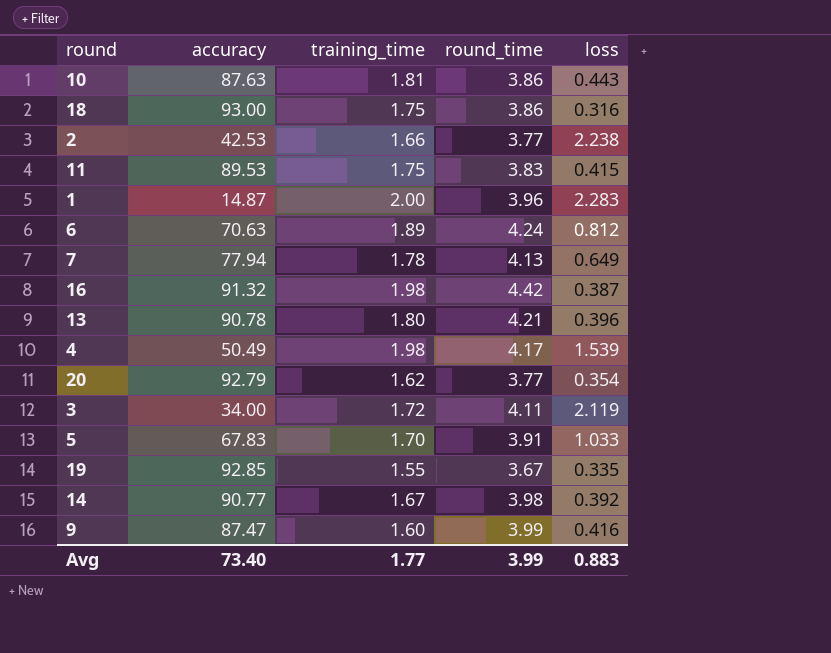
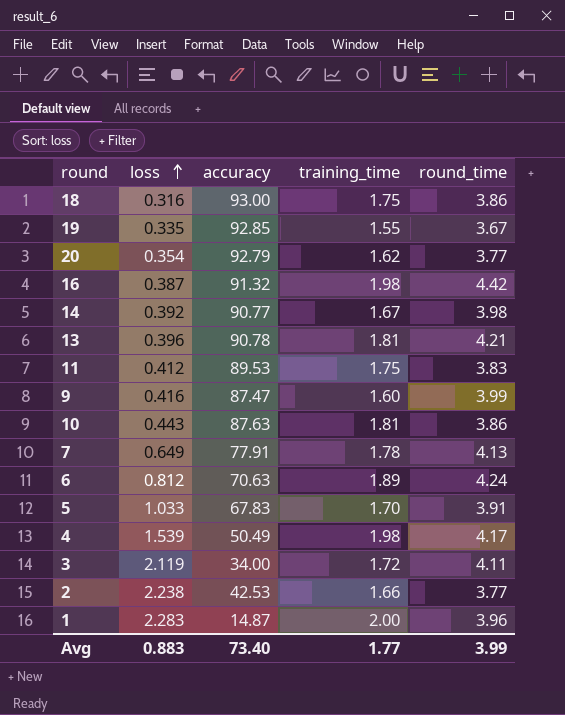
row order: none -> loss ascending
column loss | position: 5 -> 2
13 | training_time: 1.80 -> 1.81
11 | loss: 0.415 -> 0.412
7 | accuracy: 77.94 -> 77.91

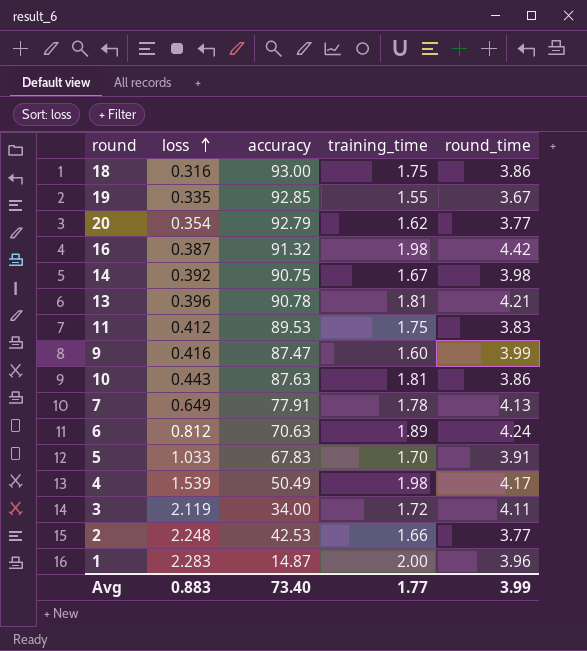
14 | accuracy: 90.77 -> 90.75
2 | loss: 2.238 -> 2.248

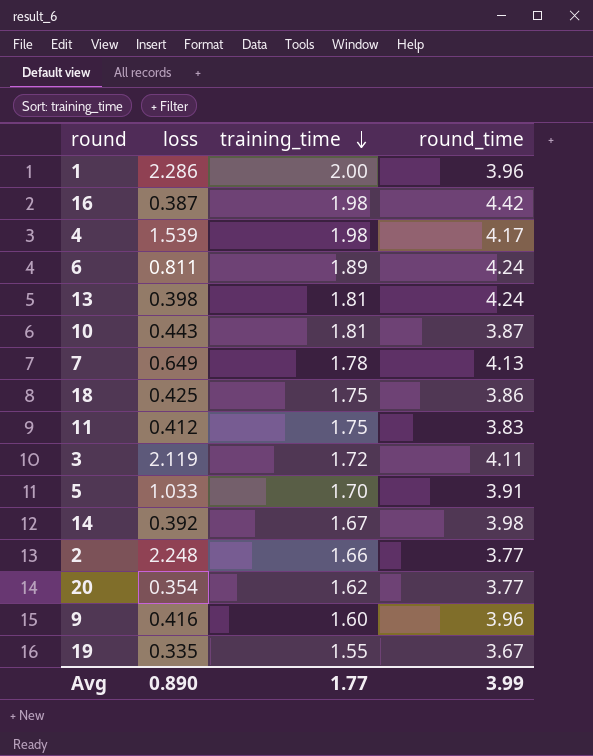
row order: loss ascending -> training_time descending
column accuracy | position: 3 -> none
1 | loss: 2.283 -> 2.286
6 | loss: 0.812 -> 0.811
13 | loss: 0.396 -> 0.398
13 | round_time: 4.21 -> 4.24
10 | round_time: 3.86 -> 3.87
18 | loss: 0.316 -> 0.425
9 | round_time: 3.99 -> 3.96
Avg | loss: 0.883 -> 0.890

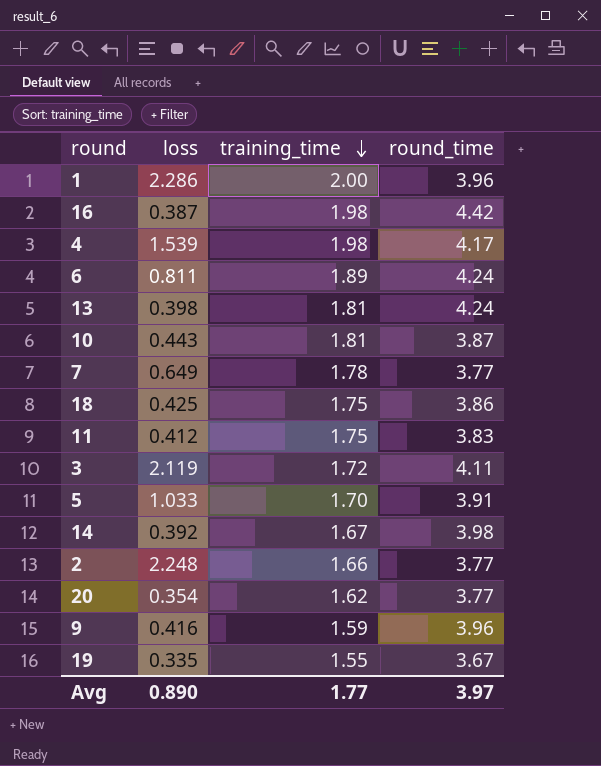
7 | round_time: 4.13 -> 3.77
9 | training_time: 1.60 -> 1.59
Avg | round_time: 3.99 -> 3.97

